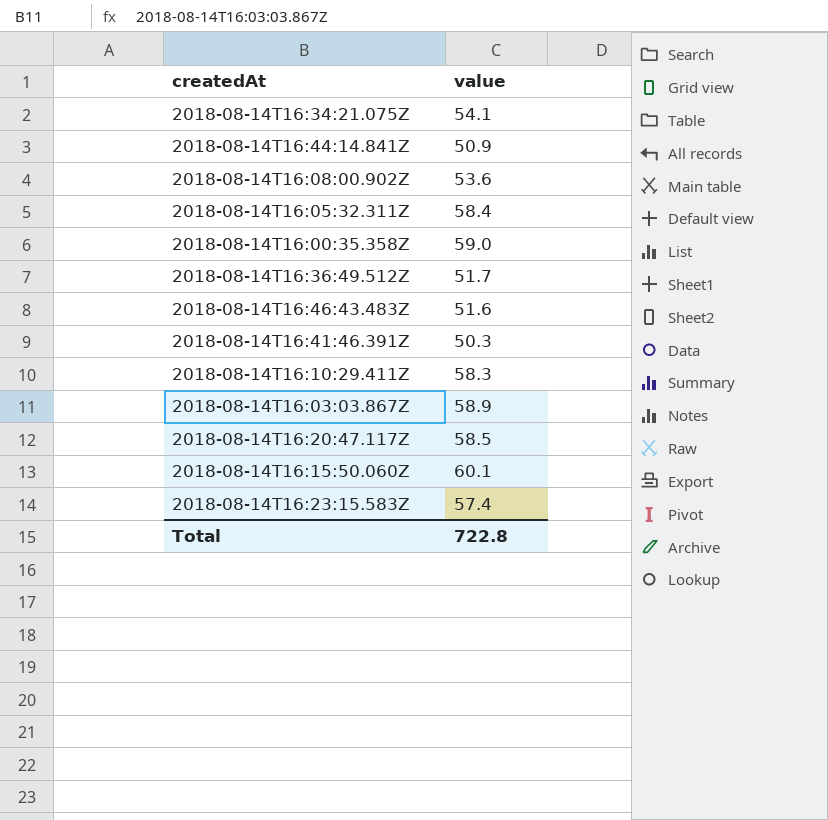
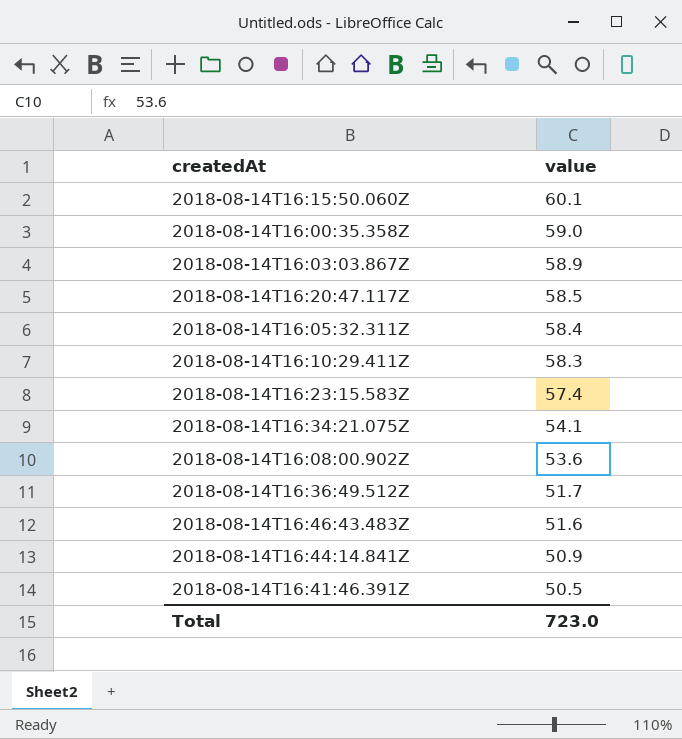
row order: none -> value descending
2018-08-14T16:41:46.391Z | value: 50.3 -> 50.5
Total | value: 722.8 -> 723.0

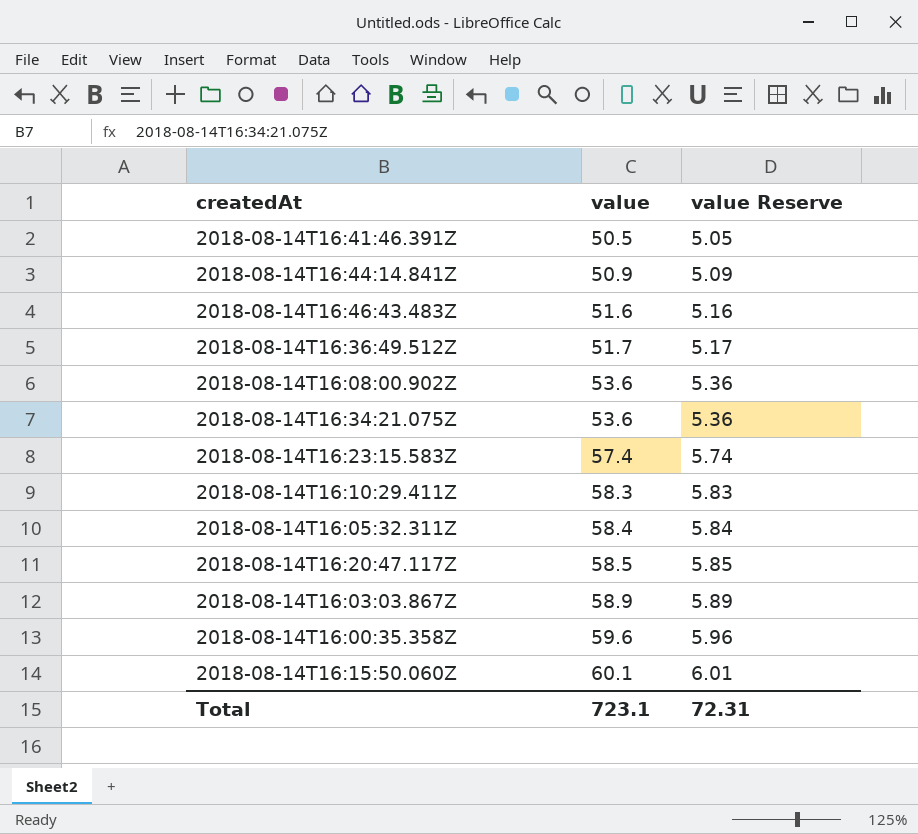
row order: value descending -> value ascending
column value Reserve | formula: none -> [value] * 0.1
2018-08-14T16:34:21.075Z | value: 54.1 -> 53.6
2018-08-14T16:00:35.358Z | value: 59.0 -> 59.6
Total | value: 723.0 -> 723.1

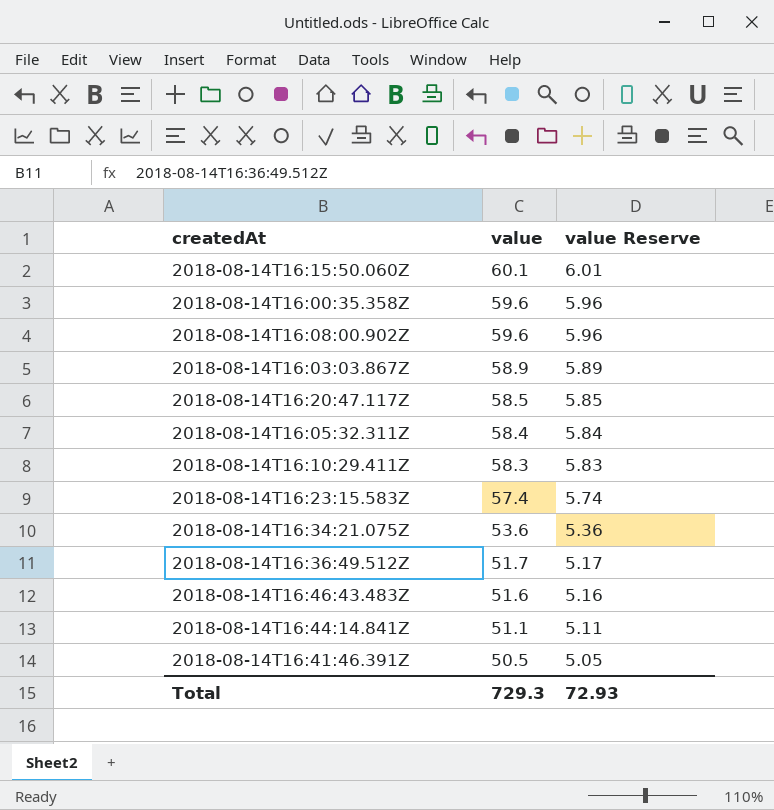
row order: value ascending -> value descending
2018-08-14T16:08:00.902Z | value: 53.6 -> 59.6
2018-08-14T16:08:00.902Z | value Reserve: 5.36 -> 5.96
2018-08-14T16:44:14.841Z | value: 50.9 -> 51.1
2018-08-14T16:44:14.841Z | value Reserve: 5.09 -> 5.11
Total | value: 723.1 -> 729.3
Total | value Reserve: 72.31 -> 72.93

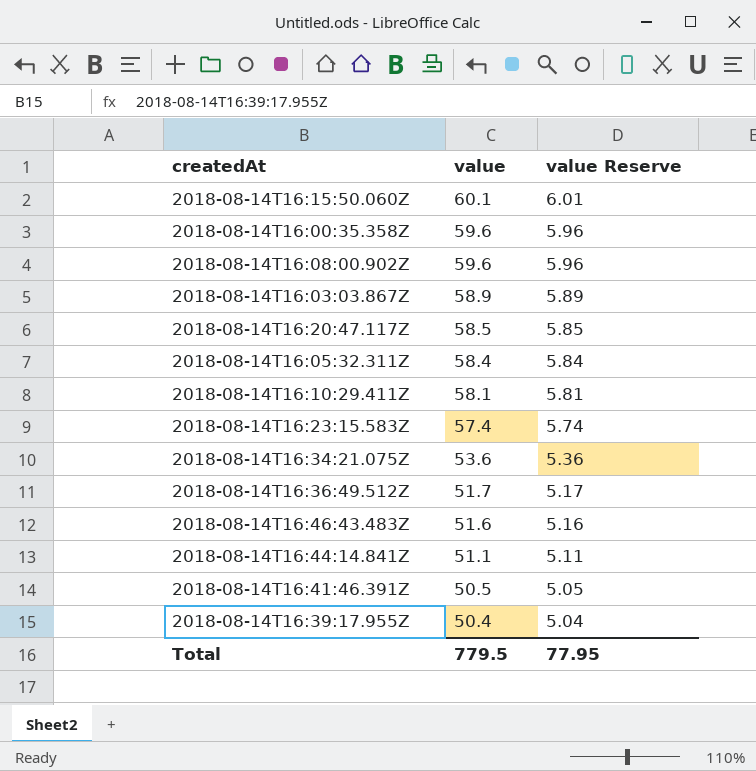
2018-08-14T16:10:29.411Z | value: 58.3 -> 58.1
2018-08-14T16:10:29.411Z | value Reserve: 5.83 -> 5.81
row 2018-08-14T16:39:17.955Z: none -> 50.4 | 5.04
Total | value: 729.3 -> 779.5
Total | value Reserve: 72.93 -> 77.95

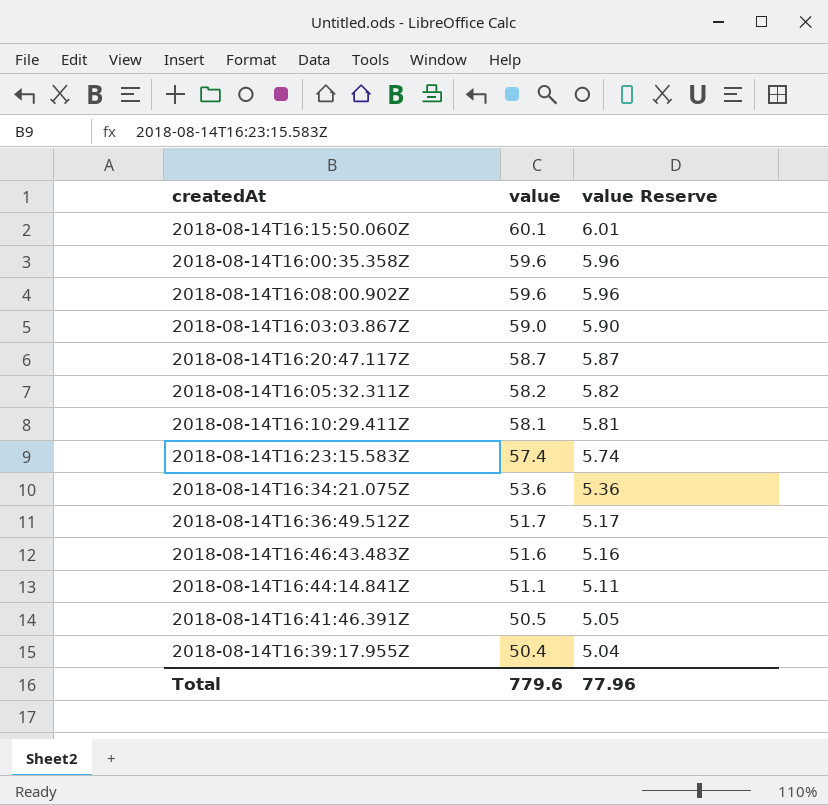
2018-08-14T16:03:03.867Z | value: 58.9 -> 59.0
2018-08-14T16:03:03.867Z | value Reserve: 5.89 -> 5.90
2018-08-14T16:20:47.117Z | value: 58.5 -> 58.7
2018-08-14T16:20:47.117Z | value Reserve: 5.85 -> 5.87
2018-08-14T16:05:32.311Z | value: 58.4 -> 58.2
2018-08-14T16:05:32.311Z | value Reserve: 5.84 -> 5.82
Total | value: 779.5 -> 779.6
Total | value Reserve: 77.95 -> 77.96

